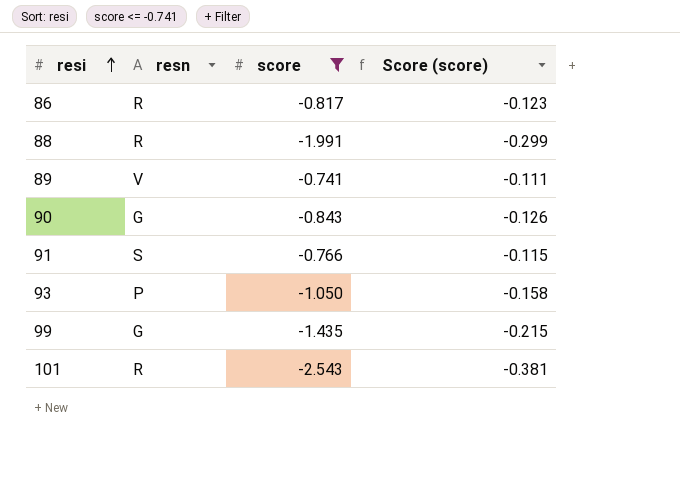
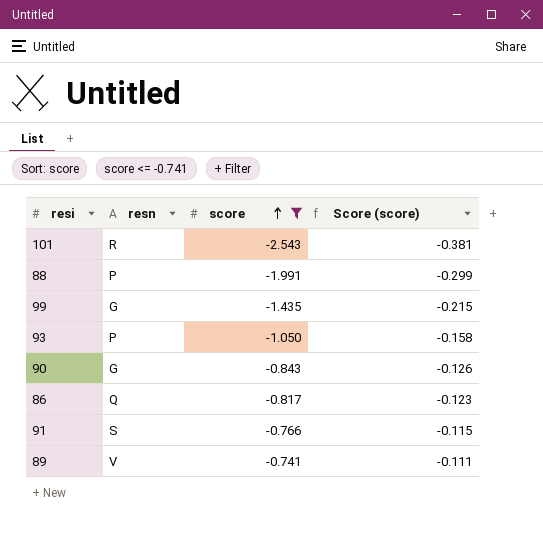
row order: resi ascending -> score ascending
88 | resn: R -> P
86 | resn: R -> Q

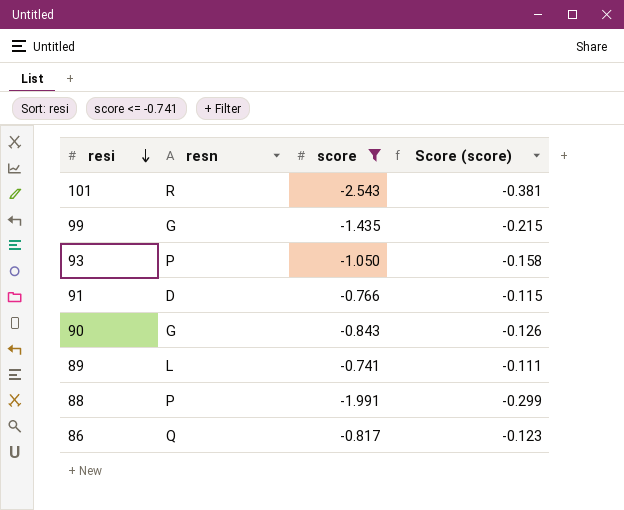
row order: score ascending -> resi descending
91 | resn: S -> D
89 | resn: V -> L

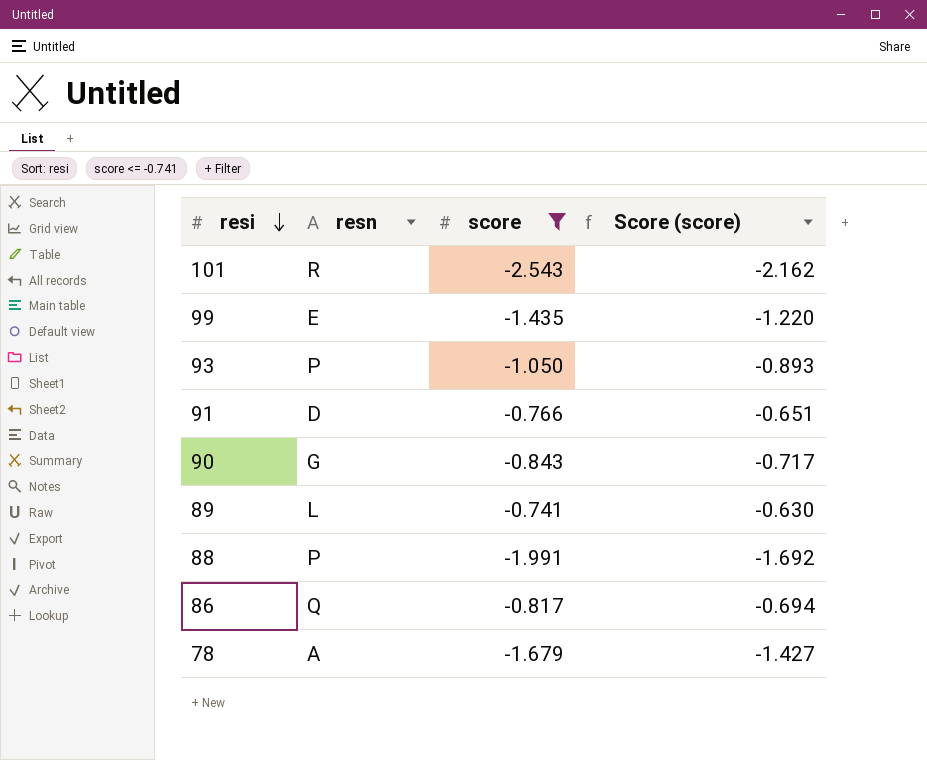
column Score (score) | formula: [score] * 0.15 -> [score] * 0.85
99 | resn: G -> E
row 78: none -> A | -1.679 | -1.427

